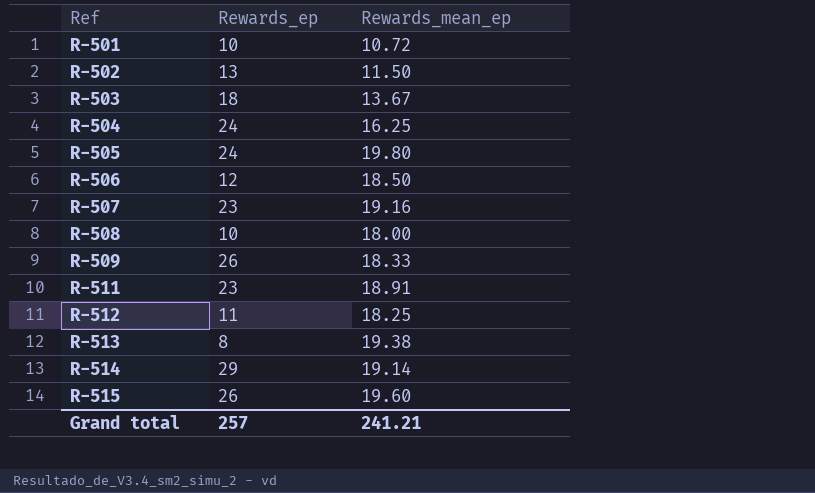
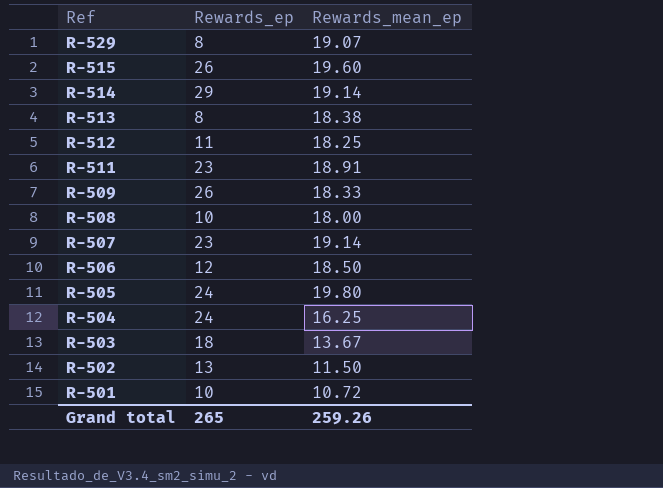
row order: Ref ascending -> Ref descending
row R-529: none -> 8 | 19.07
R-513 | Rewards_mean_ep: 19.38 -> 18.38
R-507 | Rewards_mean_ep: 19.16 -> 19.14
Grand total | Rewards_ep: 257 -> 265
Grand total | Rewards_mean_ep: 241.21 -> 259.26

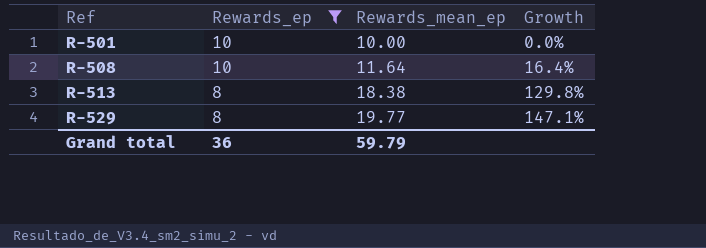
filter: none -> Rewards_ep <= 10
row order: Ref descending -> Ref ascending
column Growth | formula: none -> ([Rewards_mean_ep] - [Rewards_ep]) / [Rewards_ep]
R-501 | Rewards_mean_ep: 10.72 -> 10.00
R-508 | Rewards_mean_ep: 18.00 -> 11.64
R-529 | Rewards_mean_ep: 19.07 -> 19.77
Grand total | Rewards_ep: 265 -> 36
Grand total | Rewards_mean_ep: 259.26 -> 59.79

